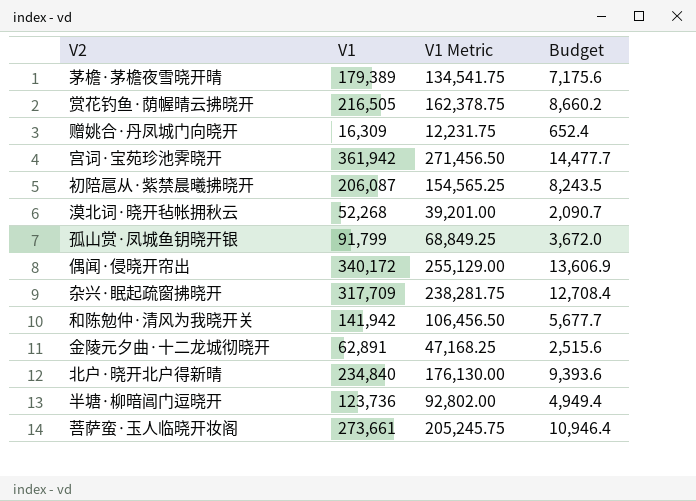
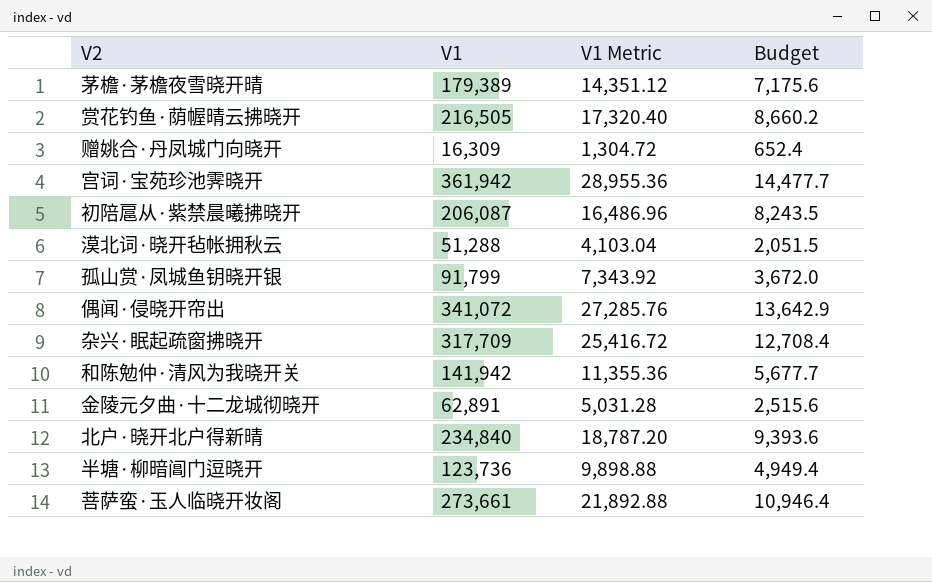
column V1 Metric | formula: [V1] * 0.75 -> [V1] * 0.08
漠北词·晓开毡帐拥秋云 | V1: 52,268 -> 51,288
漠北词·晓开毡帐拥秋云 | Budget: 2,090.7 -> 2,051.5
偶闻·侵晓开帘出 | V1: 340,172 -> 341,072
偶闻·侵晓开帘出 | Budget: 13,606.9 -> 13,642.9

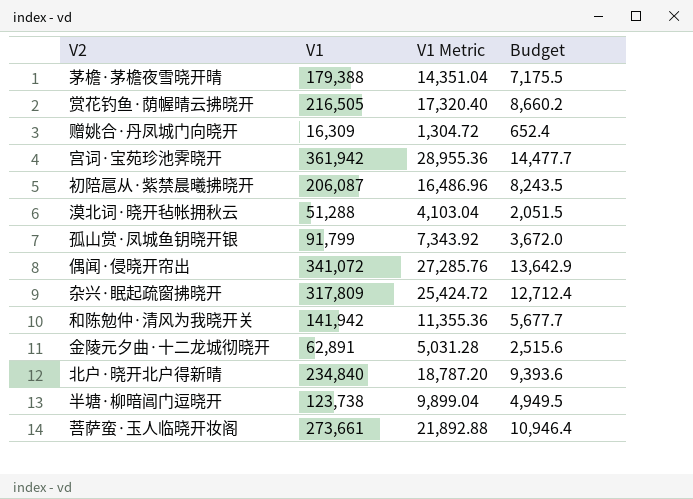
茅檐·茅檐夜雪晓开晴 | V1: 179,389 -> 179,388
茅檐·茅檐夜雪晓开晴 | V1 Metric: 14,351.12 -> 14,351.04
茅檐·茅檐夜雪晓开晴 | Budget: 7,175.6 -> 7,175.5
杂兴·眠起疏窗拂晓开 | V1: 317,709 -> 317,809
杂兴·眠起疏窗拂晓开 | V1 Metric: 25,416.72 -> 25,424.72
杂兴·眠起疏窗拂晓开 | Budget: 12,708.4 -> 12,712.4
半塘·柳暗阊门逗晓开 | V1: 123,736 -> 123,738
半塘·柳暗阊门逗晓开 | V1 Metric: 9,898.88 -> 9,899.04
半塘·柳暗阊门逗晓开 | Budget: 4,949.4 -> 4,949.5

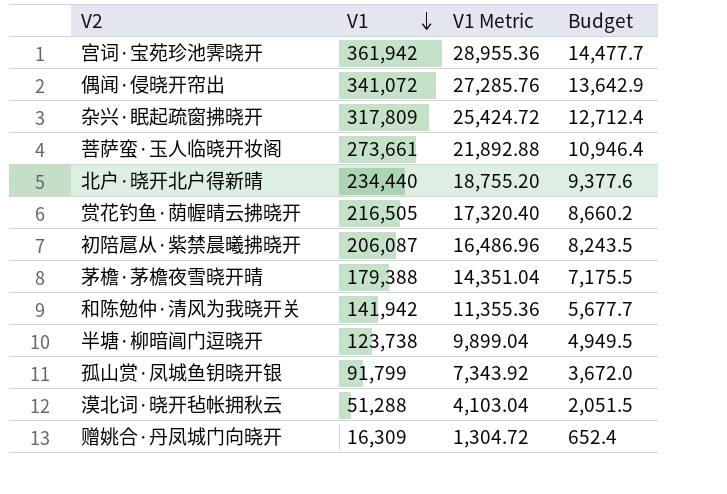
row order: none -> V1 descending
row 金陵元夕曲·十二龙城彻晓开: 62,891 | 5,031.28 | 2,515.6 -> none
北户·晓开北户得新晴 | V1: 234,840 -> 234,440
北户·晓开北户得新晴 | V1 Metric: 18,787.20 -> 18,755.20
北户·晓开北户得新晴 | Budget: 9,393.6 -> 9,377.6

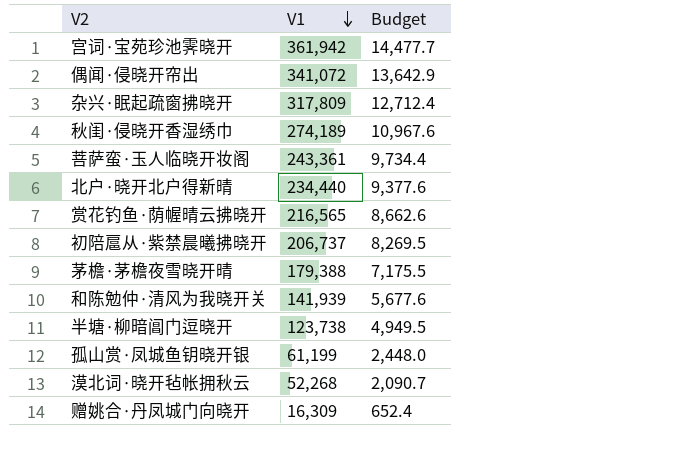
column V1 Metric | formula: [V1] * 0.08 -> none
row 秋闺·侵晓开香湿绣巾: none -> 274,189 | 10,967.6
菩萨蛮·玉人临晓开妆阁 | V1: 273,661 -> 243,361
菩萨蛮·玉人临晓开妆阁 | Budget: 10,946.4 -> 9,734.4
赏花钓鱼·荫幄晴云拂晓开 | V1: 216,505 -> 216,565
赏花钓鱼·荫幄晴云拂晓开 | Budget: 8,660.2 -> 8,662.6
初陪扈从·紫禁晨曦拂晓开 | V1: 206,087 -> 206,737
初陪扈从·紫禁晨曦拂晓开 | Budget: 8,243.5 -> 8,269.5
和陈勉仲·清风为我晓开关 | V1: 141,942 -> 141,939
和陈勉仲·清风为我晓开关 | Budget: 5,677.7 -> 5,677.6
孤山赏·凤城鱼钥晓开银 | V1: 91,799 -> 61,199
孤山赏·凤城鱼钥晓开银 | Budget: 3,672.0 -> 2,448.0
漠北词·晓开毡帐拥秋云 | V1: 51,288 -> 52,268
漠北词·晓开毡帐拥秋云 | Budget: 2,051.5 -> 2,090.7

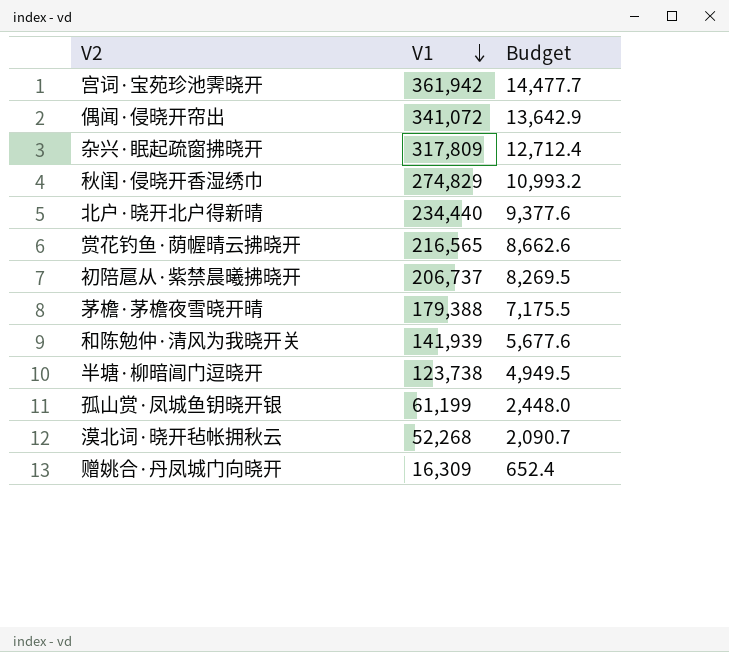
row 菩萨蛮·玉人临晓开妆阁: 243,361 | 9,734.4 -> none
秋闺·侵晓开香湿绣巾 | V1: 274,189 -> 274,829
秋闺·侵晓开香湿绣巾 | Budget: 10,967.6 -> 10,993.2

